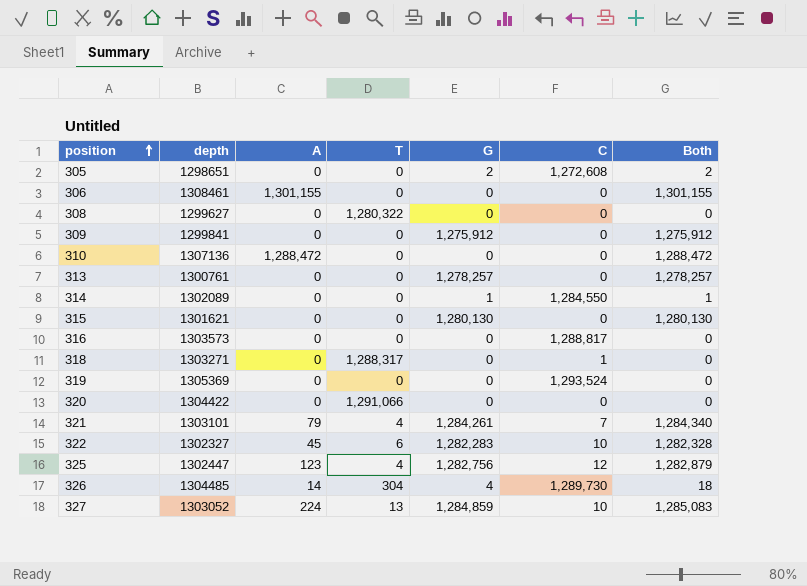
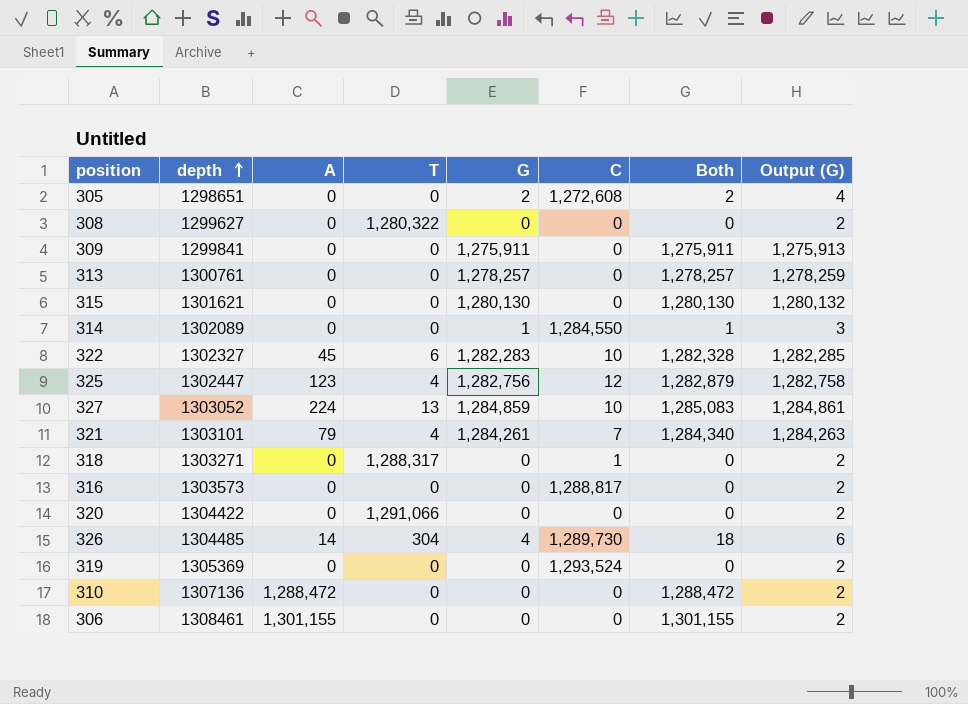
row order: position ascending -> depth ascending
column Output (G) | formula: none -> [G] + 2
309 | G: 1,275,912 -> 1,275,911
309 | Both: 1,275,912 -> 1,275,911

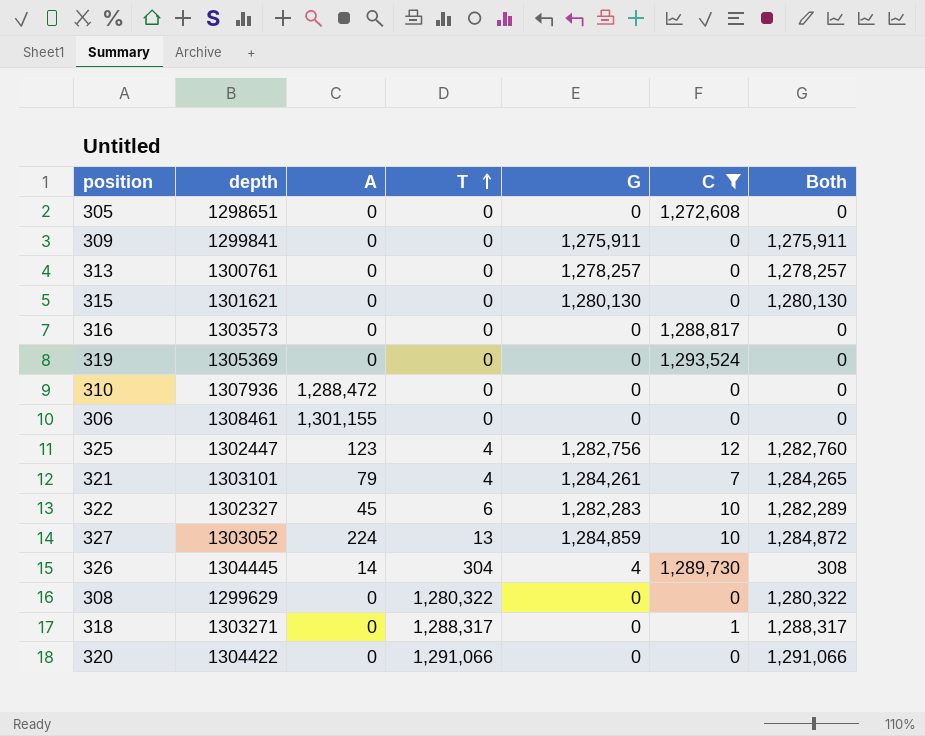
filter: none -> C != 1,284,550
row order: depth ascending -> T ascending
column Output (G) | formula: [G] + 2 -> none
column Both | formula: [A] + [G] -> [T] + [G]
305 | G: 2 -> 0
310 | depth: 1307136 -> 1307936
326 | depth: 1304485 -> 1304445
308 | depth: 1299627 -> 1299629

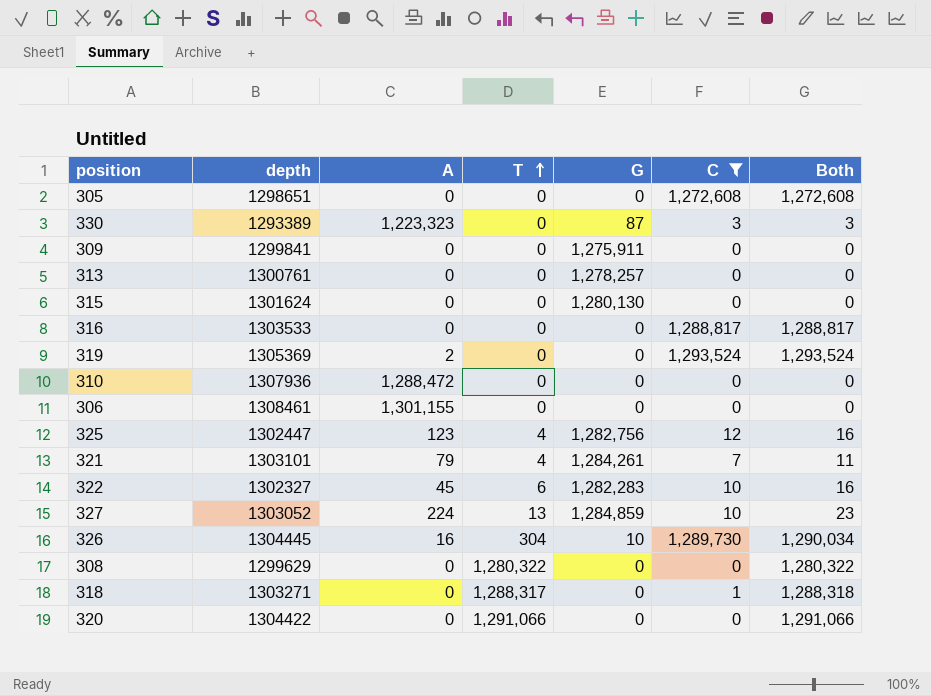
column Both | formula: [T] + [G] -> [T] + [C]
row 330: none -> 1293389 | 1,223,323 | 0 | 87 | 3 | 3
315 | depth: 1301621 -> 1301624
316 | depth: 1303573 -> 1303533
319 | A: 0 -> 2
326 | A: 14 -> 16
326 | G: 4 -> 10

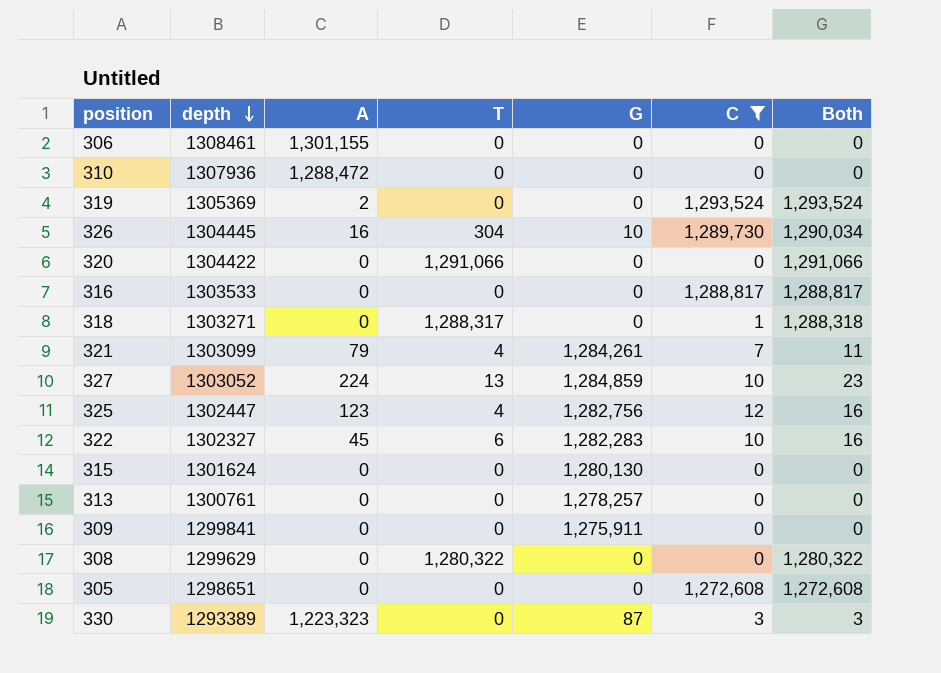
row order: T ascending -> depth descending
321 | depth: 1303101 -> 1303099

